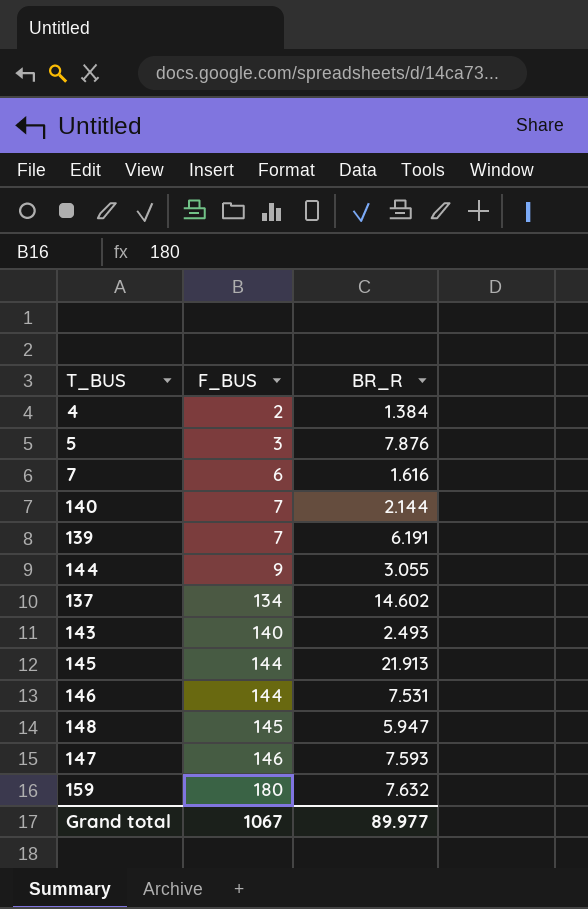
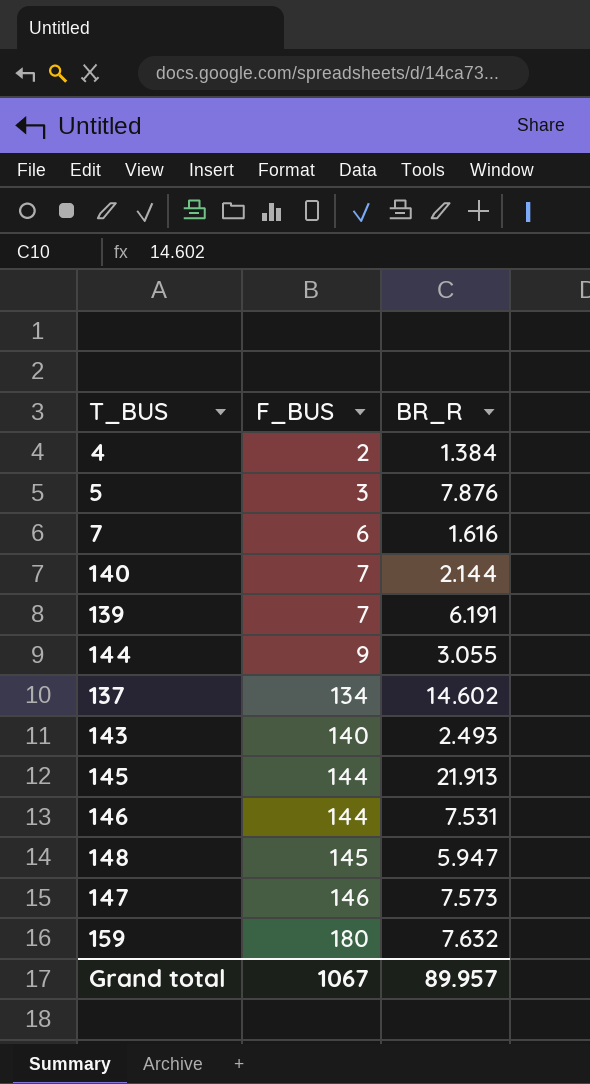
147 | BR_R: 7.593 -> 7.573
Grand total | BR_R: 89.977 -> 89.957

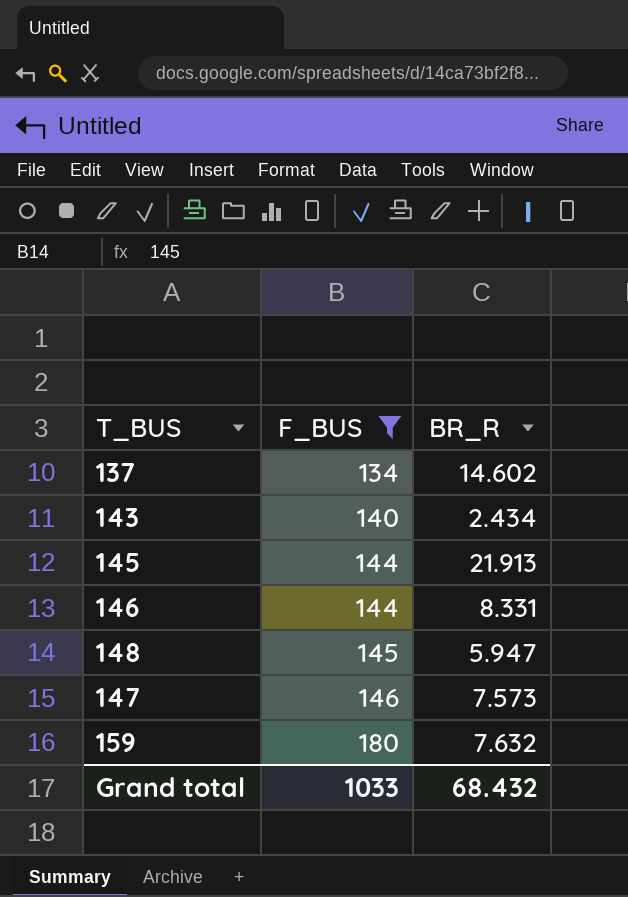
filter: none -> F_BUS >= 134
143 | BR_R: 2.493 -> 2.434
146 | BR_R: 7.531 -> 8.331
Grand total | F_BUS: 1067 -> 1033
Grand total | BR_R: 89.957 -> 68.432

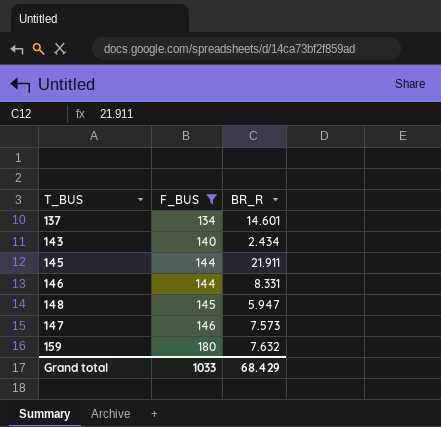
137 | BR_R: 14.602 -> 14.601
145 | BR_R: 21.913 -> 21.911
Grand total | BR_R: 68.432 -> 68.429

